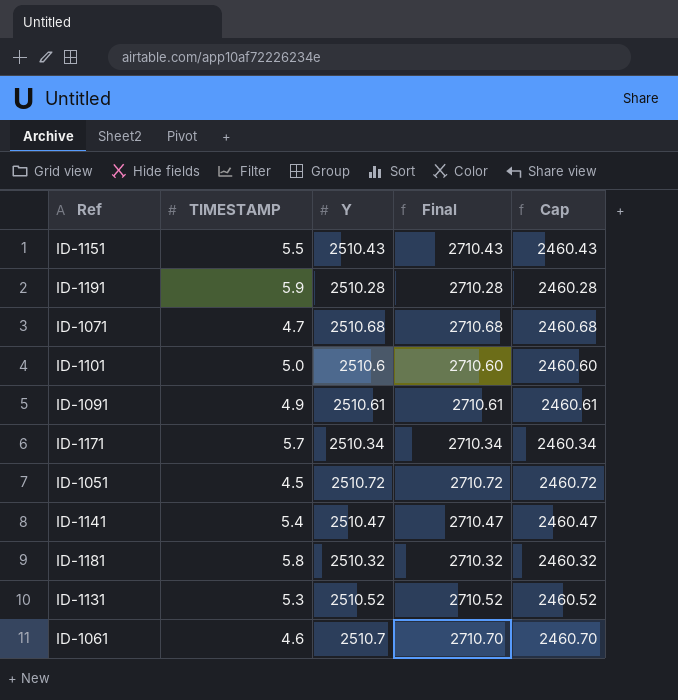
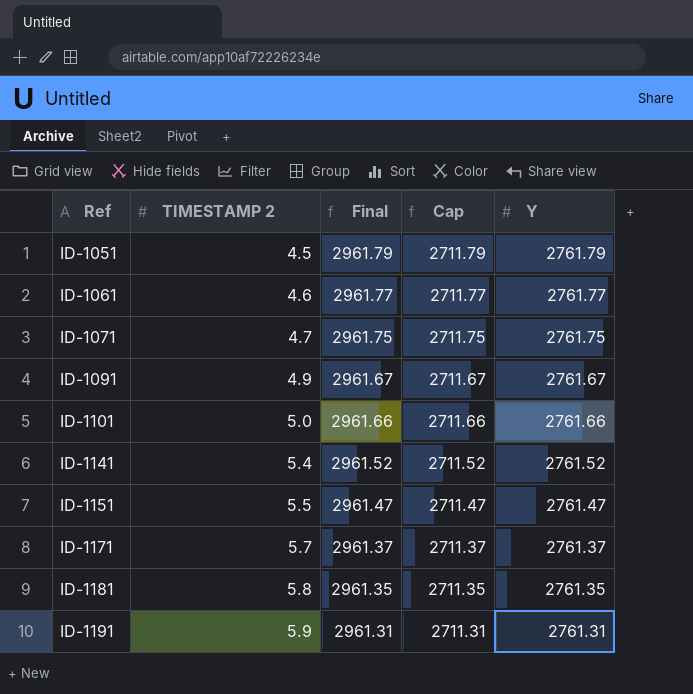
row order: none -> Ref ascending
column name: TIMESTAMP -> TIMESTAMP 2
column Y | position: 3 -> 5
row ID-1131: 5.3 | 2510.52 | 2710.52 | 2460.52 -> none
ID-1051 | Final: 2710.72 -> 2961.79
ID-1051 | Cap: 2460.72 -> 2711.79
ID-1051 | Y: 2510.72 -> 2761.79
ID-1061 | Final: 2710.70 -> 2961.77
ID-1061 | Cap: 2460.70 -> 2711.77
ID-1061 | Y: 2510.7 -> 2761.77
ID-1071 | Final: 2710.68 -> 2961.75
ID-1071 | Cap: 2460.68 -> 2711.75
ID-1071 | Y: 2510.68 -> 2761.75
ID-1091 | Final: 2710.61 -> 2961.67
ID-1091 | Cap: 2460.61 -> 2711.67
ID-1091 | Y: 2510.61 -> 2761.67
ID-1101 | Final: 2710.60 -> 2961.66
ID-1101 | Cap: 2460.60 -> 2711.66
ID-1101 | Y: 2510.6 -> 2761.66
ID-1141 | Final: 2710.47 -> 2961.52
ID-1141 | Cap: 2460.47 -> 2711.52
ID-1141 | Y: 2510.47 -> 2761.52
ID-1151 | Final: 2710.43 -> 2961.47
ID-1151 | Cap: 2460.43 -> 2711.47
ID-1151 | Y: 2510.43 -> 2761.47
ID-1171 | Final: 2710.34 -> 2961.37
ID-1171 | Cap: 2460.34 -> 2711.37
ID-1171 | Y: 2510.34 -> 2761.37
ID-1181 | Final: 2710.32 -> 2961.35
ID-1181 | Cap: 2460.32 -> 2711.35
ID-1181 | Y: 2510.32 -> 2761.35
ID-1191 | Final: 2710.28 -> 2961.31
ID-1191 | Cap: 2460.28 -> 2711.31
ID-1191 | Y: 2510.28 -> 2761.31

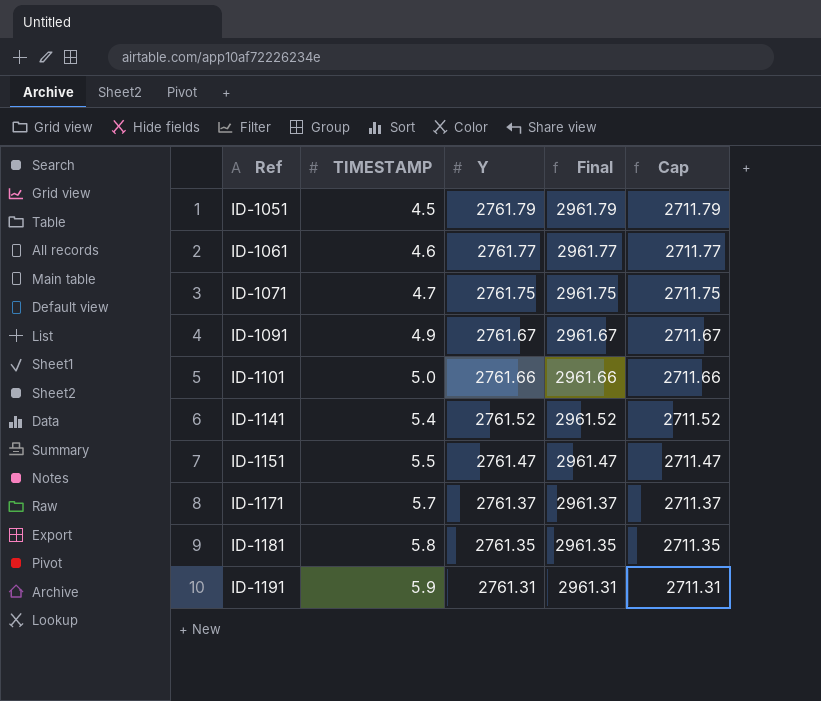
column name: TIMESTAMP 2 -> TIMESTAMP
column Y | position: 5 -> 3

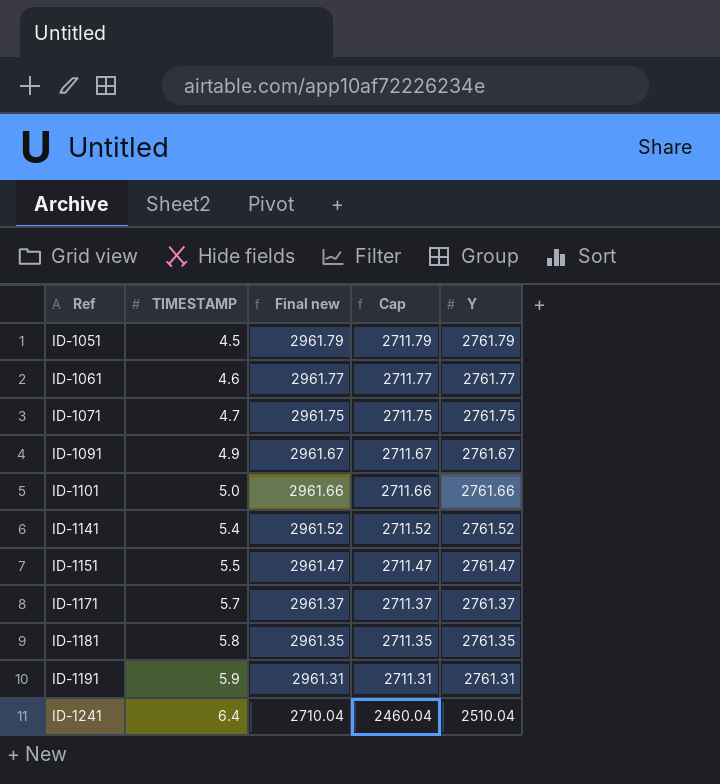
column name: Final -> Final new
column Y | position: 3 -> 5
row ID-1241: none -> 6.4 | 2710.04 | 2460.04 | 2510.04

